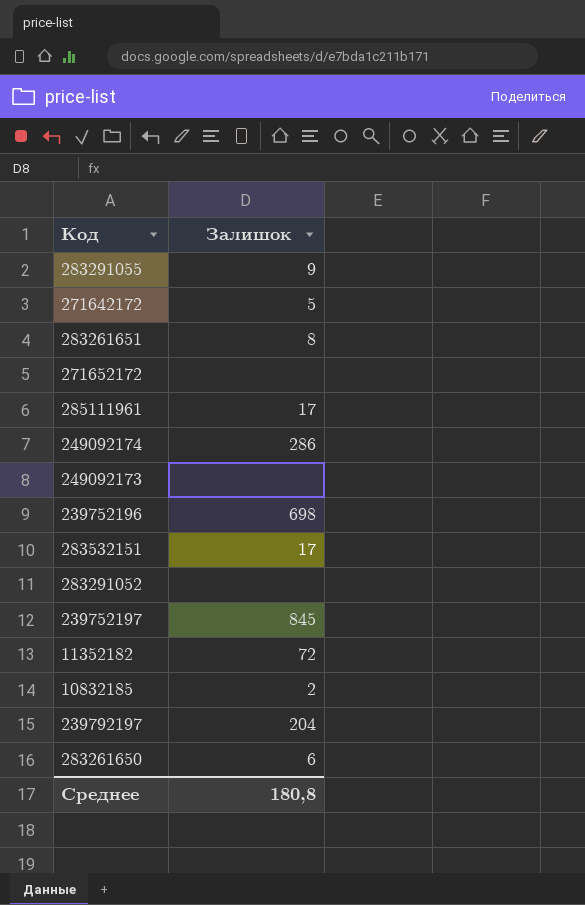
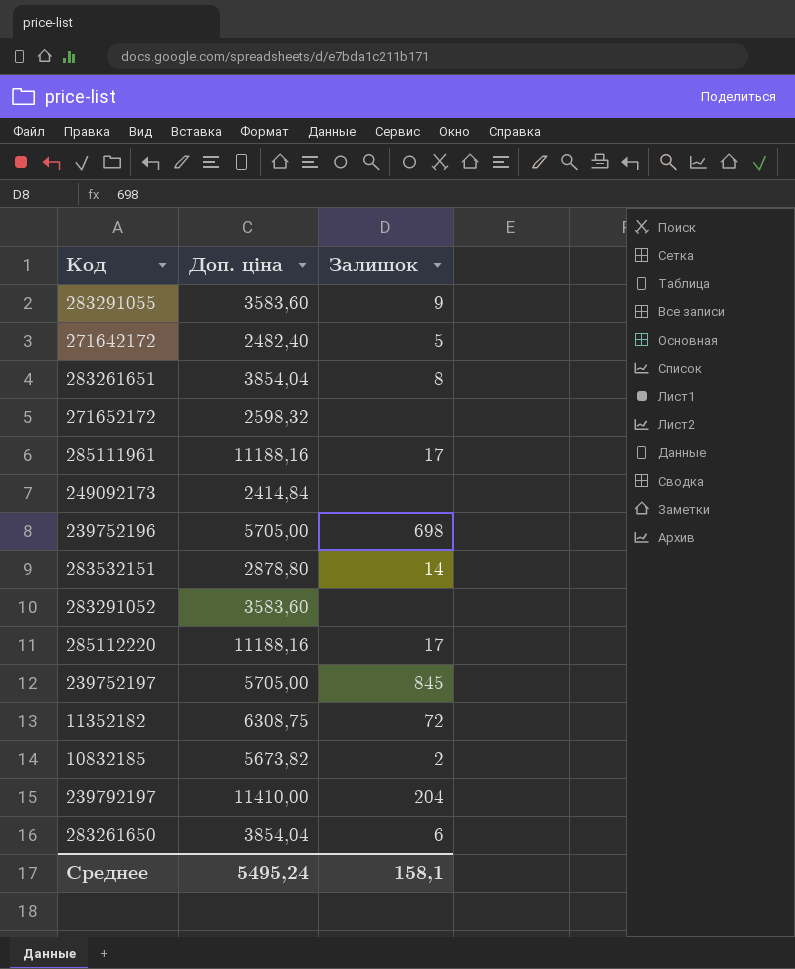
column Доп. ціна | position: none -> 2
row 249092174: 286 -> none
283532151 | Залишок: 17 -> 14
row 285112220: none -> 11188,16 | 17
Среднее | Залишок: 180,8 -> 158,1

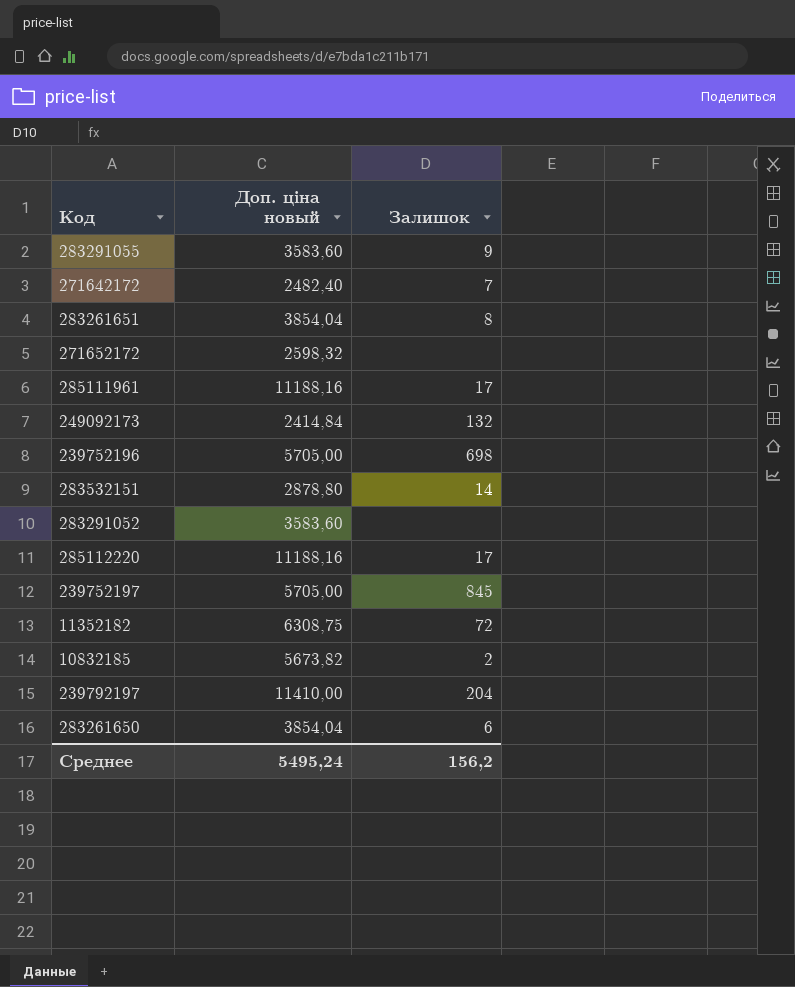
column name: Доп. ціна -> Доп. ціна новый
271642172 | Залишок: 5 -> 7
249092173 | Залишок: none -> 132
Среднее | Залишок: 158,1 -> 156,2

